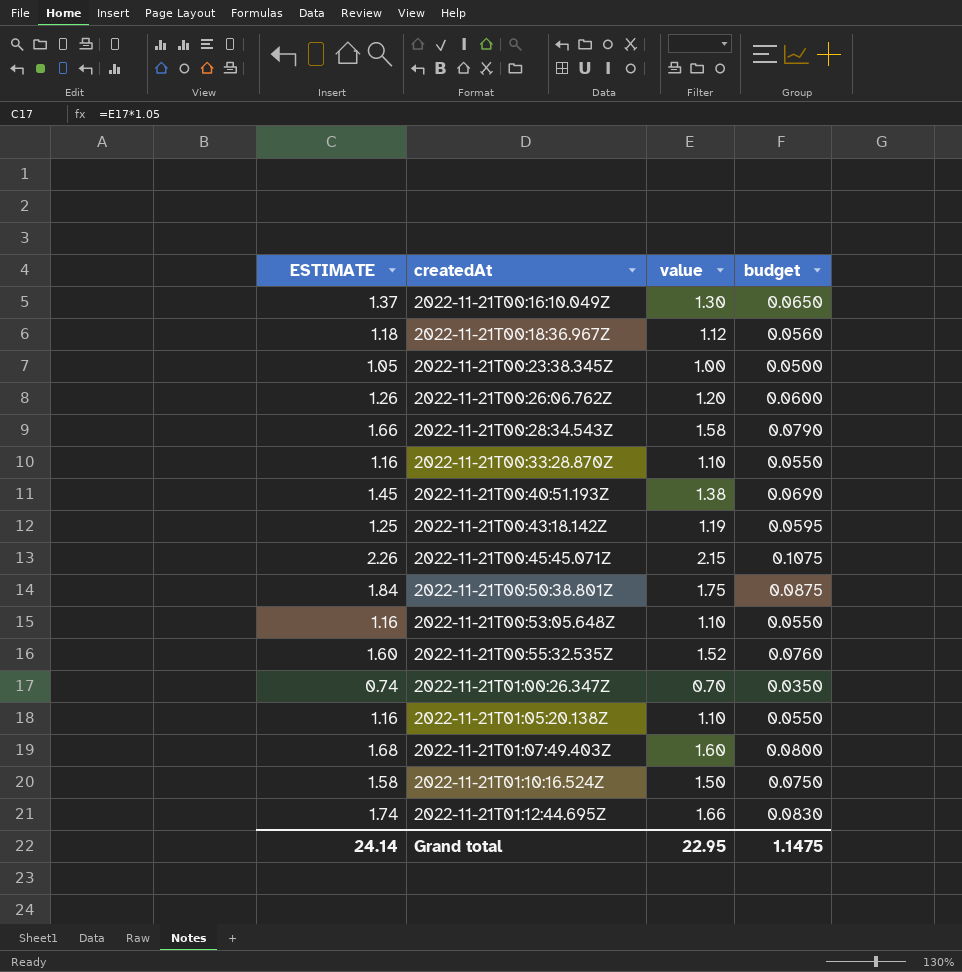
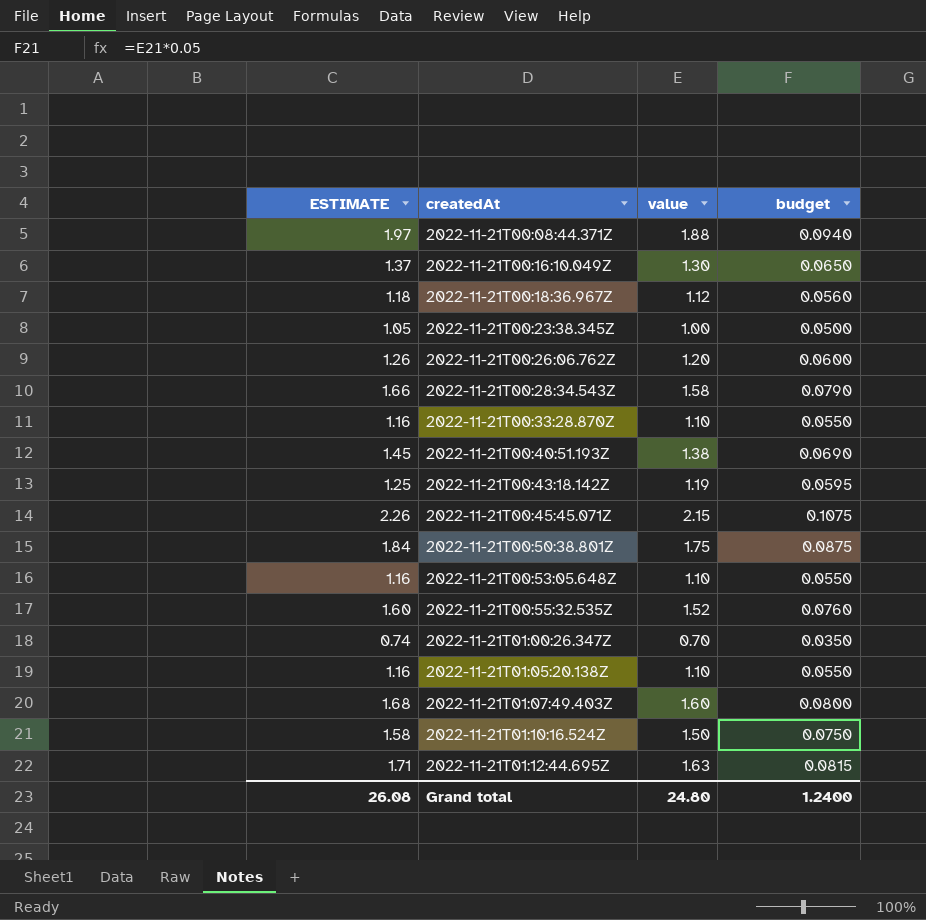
row 2022-11-21T00:08:44.371Z: none -> 1.97 | 1.88 | 0.0940
2022-11-21T01:12:44.695Z | ESTIMATE: 1.74 -> 1.71
2022-11-21T01:12:44.695Z | value: 1.66 -> 1.63
2022-11-21T01:12:44.695Z | budget: 0.0830 -> 0.0815
Grand total | ESTIMATE: 24.14 -> 26.08
Grand total | value: 22.95 -> 24.80
Grand total | budget: 1.1475 -> 1.2400

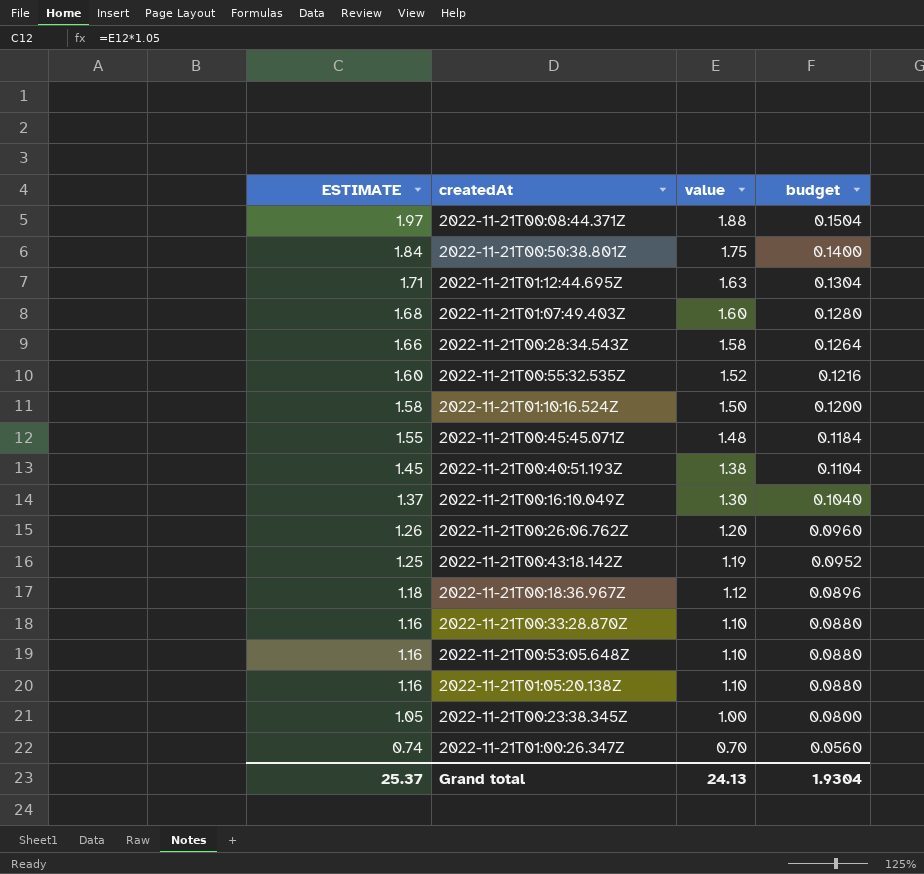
row order: createdAt ascending -> ESTIMATE descending
column budget | formula: [value] * 0.05 -> [value] * 0.08
2022-11-21T00:45:45.071Z | ESTIMATE: 2.26 -> 1.55
2022-11-21T00:45:45.071Z | value: 2.15 -> 1.48
Grand total | ESTIMATE: 26.08 -> 25.37
Grand total | value: 24.80 -> 24.13
Grand total | budget: 1.2400 -> 1.9304

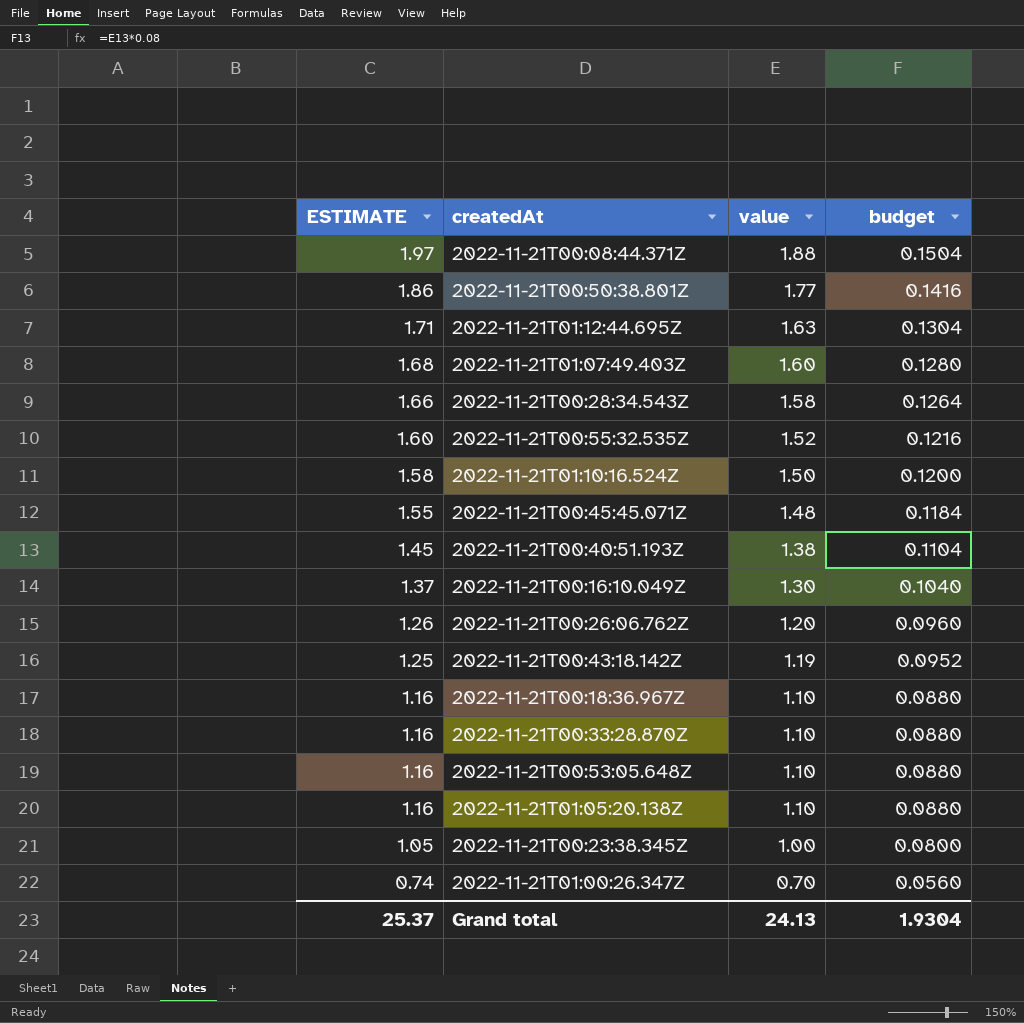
2022-11-21T00:50:38.801Z | ESTIMATE: 1.84 -> 1.86
2022-11-21T00:50:38.801Z | value: 1.75 -> 1.77
2022-11-21T00:50:38.801Z | budget: 0.1400 -> 0.1416
2022-11-21T00:18:36.967Z | ESTIMATE: 1.18 -> 1.16
2022-11-21T00:18:36.967Z | value: 1.12 -> 1.10
2022-11-21T00:18:36.967Z | budget: 0.0896 -> 0.0880

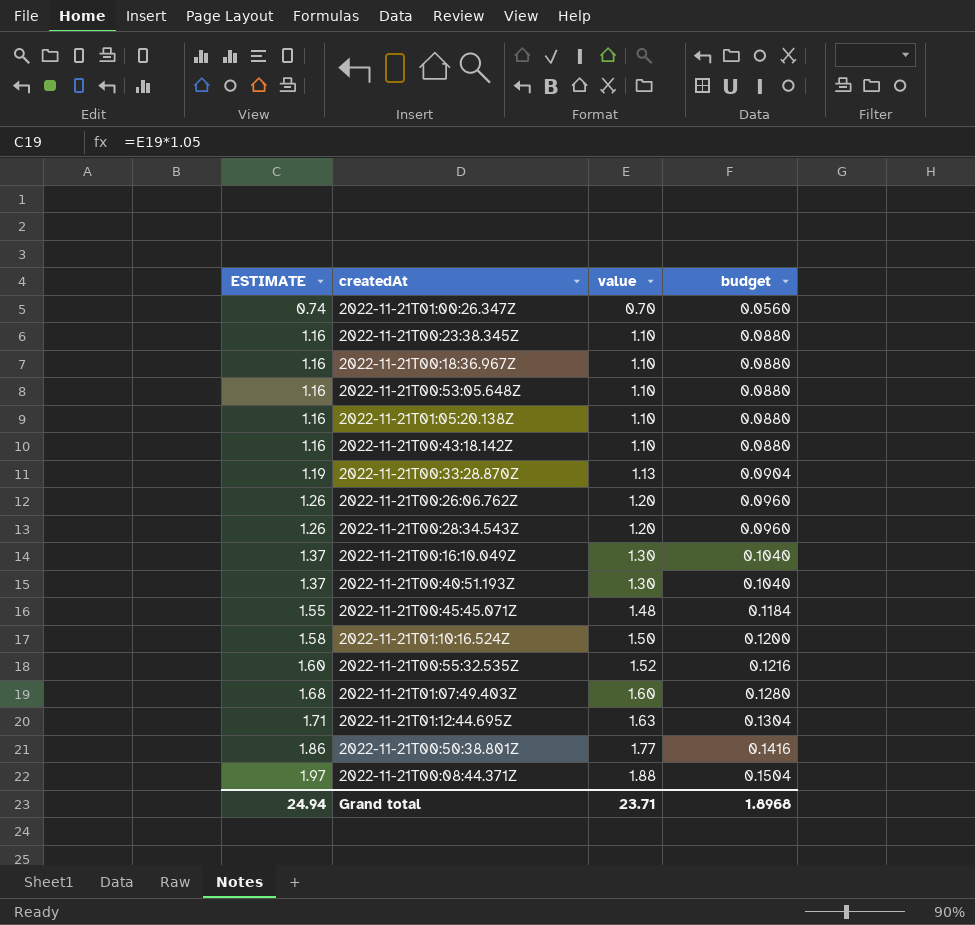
row order: ESTIMATE descending -> ESTIMATE ascending
2022-11-21T00:23:38.345Z | ESTIMATE: 1.05 -> 1.16
2022-11-21T00:23:38.345Z | value: 1.00 -> 1.10
2022-11-21T00:23:38.345Z | budget: 0.0800 -> 0.0880
2022-11-21T00:43:18.142Z | ESTIMATE: 1.25 -> 1.16
2022-11-21T00:43:18.142Z | value: 1.19 -> 1.10
2022-11-21T00:43:18.142Z | budget: 0.0952 -> 0.0880
2022-11-21T00:33:28.870Z | ESTIMATE: 1.16 -> 1.19
2022-11-21T00:33:28.870Z | value: 1.10 -> 1.13
2022-11-21T00:33:28.870Z | budget: 0.0880 -> 0.0904
2022-11-21T00:28:34.543Z | ESTIMATE: 1.66 -> 1.26
2022-11-21T00:28:34.543Z | value: 1.58 -> 1.20
2022-11-21T00:28:34.543Z | budget: 0.1264 -> 0.0960
2022-11-21T00:40:51.193Z | ESTIMATE: 1.45 -> 1.37
2022-11-21T00:40:51.193Z | value: 1.38 -> 1.30
2022-11-21T00:40:51.193Z | budget: 0.1104 -> 0.1040
Grand total | ESTIMATE: 25.37 -> 24.94
Grand total | value: 24.13 -> 23.71
Grand total | budget: 1.9304 -> 1.8968

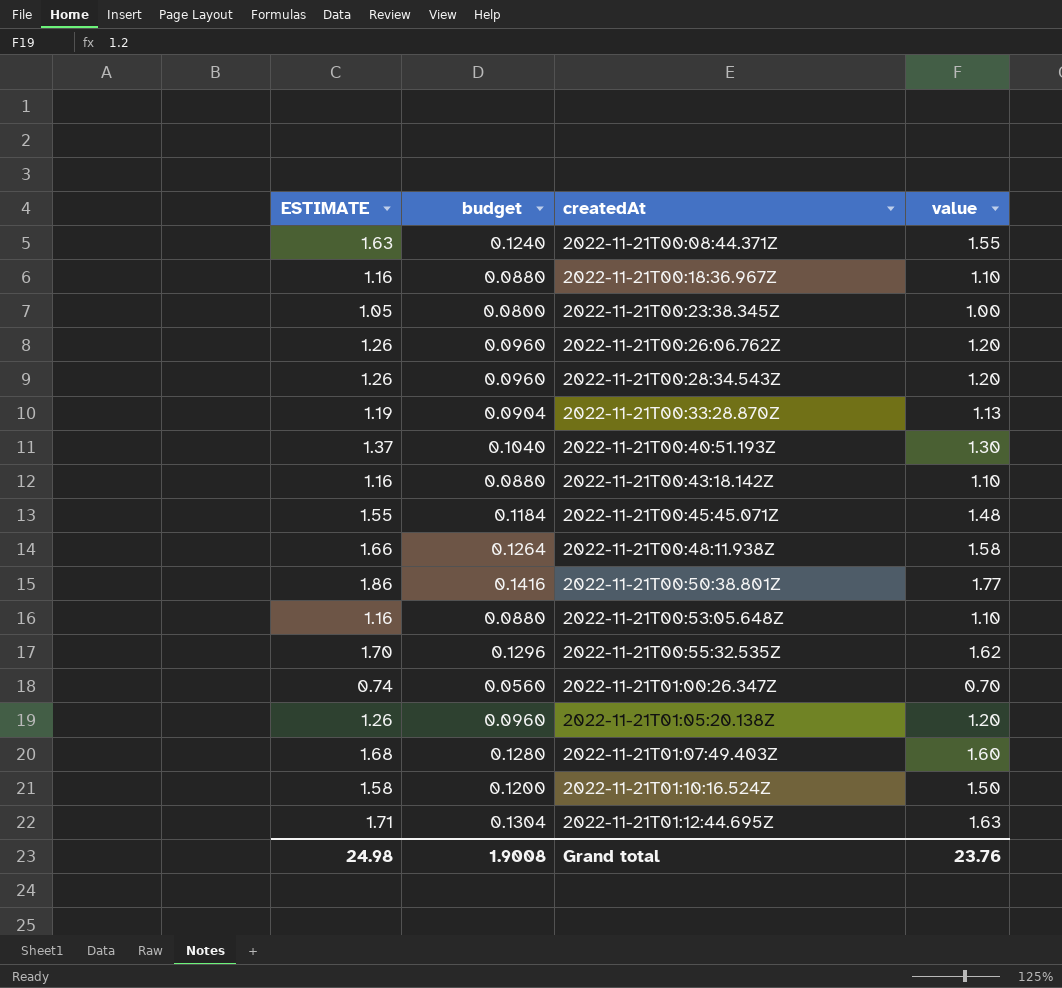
row order: ESTIMATE ascending -> createdAt ascending
column budget | position: 4 -> 2
row 2022-11-21T00:16:10.049Z: 1.37 | 1.30 | 0.1040 -> none
2022-11-21T00:08:44.371Z | ESTIMATE: 1.97 -> 1.63
2022-11-21T00:08:44.371Z | budget: 0.1504 -> 0.1240
2022-11-21T00:08:44.371Z | value: 1.88 -> 1.55
2022-11-21T00:23:38.345Z | ESTIMATE: 1.16 -> 1.05
2022-11-21T00:23:38.345Z | budget: 0.0880 -> 0.0800
2022-11-21T00:23:38.345Z | value: 1.10 -> 1.00
row 2022-11-21T00:48:11.938Z: none -> 1.66 | 0.1264 | 1.58
2022-11-21T00:55:32.535Z | ESTIMATE: 1.60 -> 1.70
2022-11-21T00:55:32.535Z | budget: 0.1216 -> 0.1296
2022-11-21T00:55:32.535Z | value: 1.52 -> 1.62
2022-11-21T01:05:20.138Z | ESTIMATE: 1.16 -> 1.26
2022-11-21T01:05:20.138Z | budget: 0.0880 -> 0.0960
2022-11-21T01:05:20.138Z | value: 1.10 -> 1.20
Grand total | ESTIMATE: 24.94 -> 24.98
Grand total | budget: 1.8968 -> 1.9008
Grand total | value: 23.71 -> 23.76

